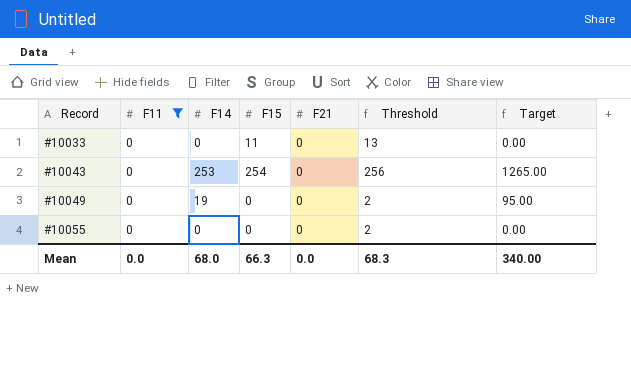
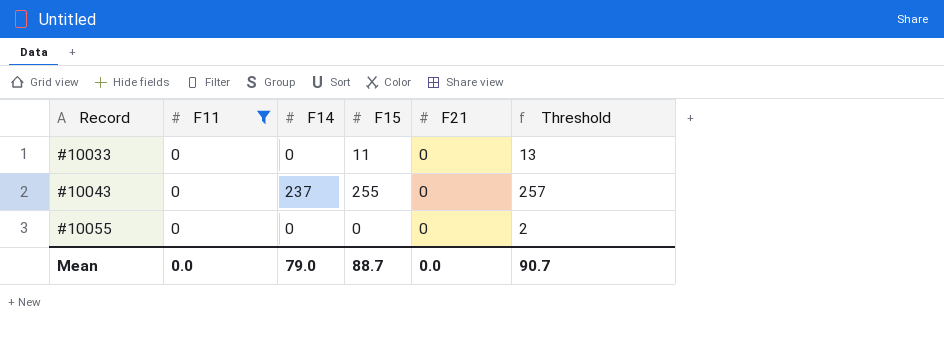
column Target | formula: [F14] * 5 -> none
row #10049: 0 | 19 | 0 | 0 | 2 | 95.00 -> none
#10043 | F14: 253 -> 237
#10043 | F15: 254 -> 255
#10043 | Threshold: 256 -> 257
Mean | F14: 68.0 -> 79.0
Mean | F15: 66.3 -> 88.7
Mean | Threshold: 68.3 -> 90.7

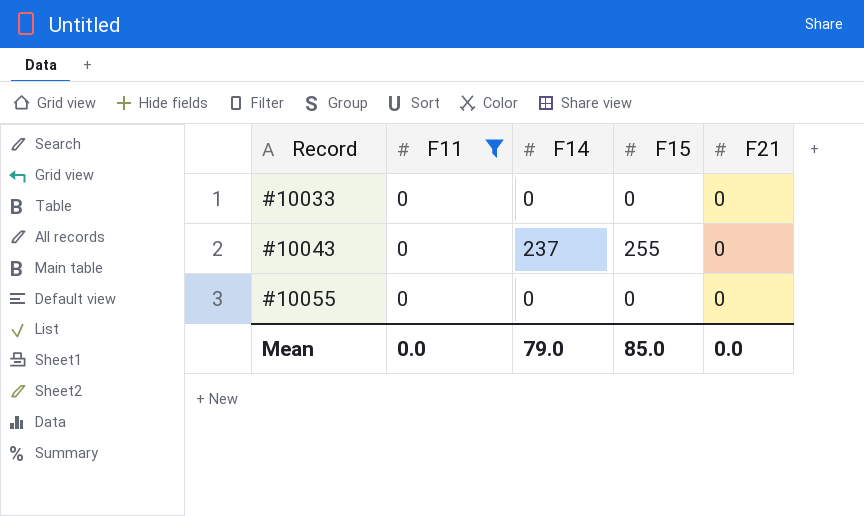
column Threshold | formula: [F15] + 2 -> none
#10033 | F15: 11 -> 0
Mean | F15: 88.7 -> 85.0

